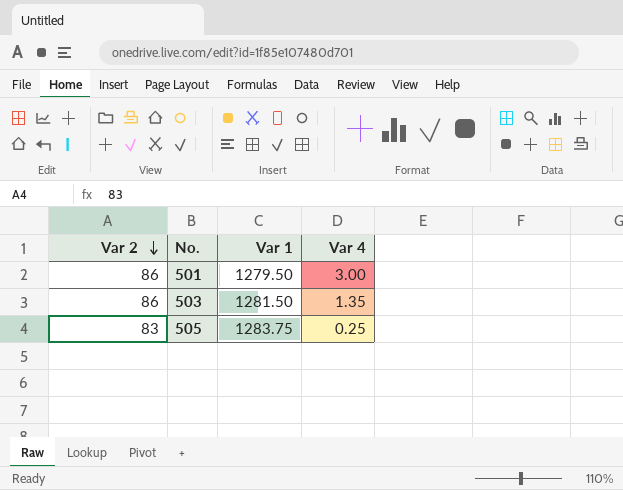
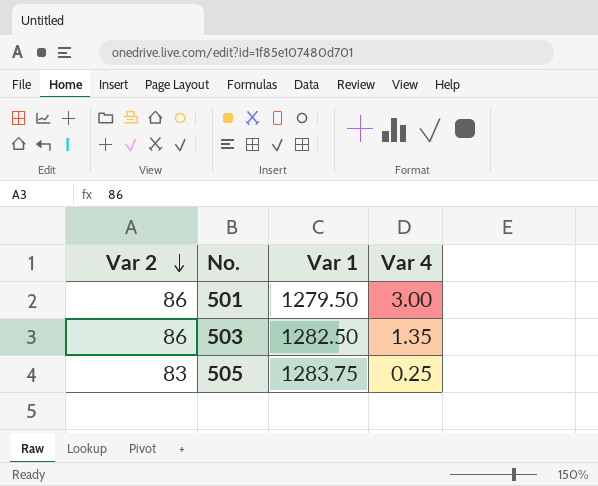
503 | Var 1: 1281.50 -> 1282.50

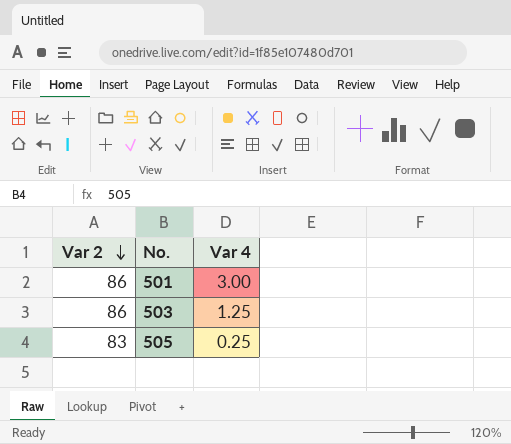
column Var 1 | position: 3 -> none
503 | Var 4: 1.35 -> 1.25

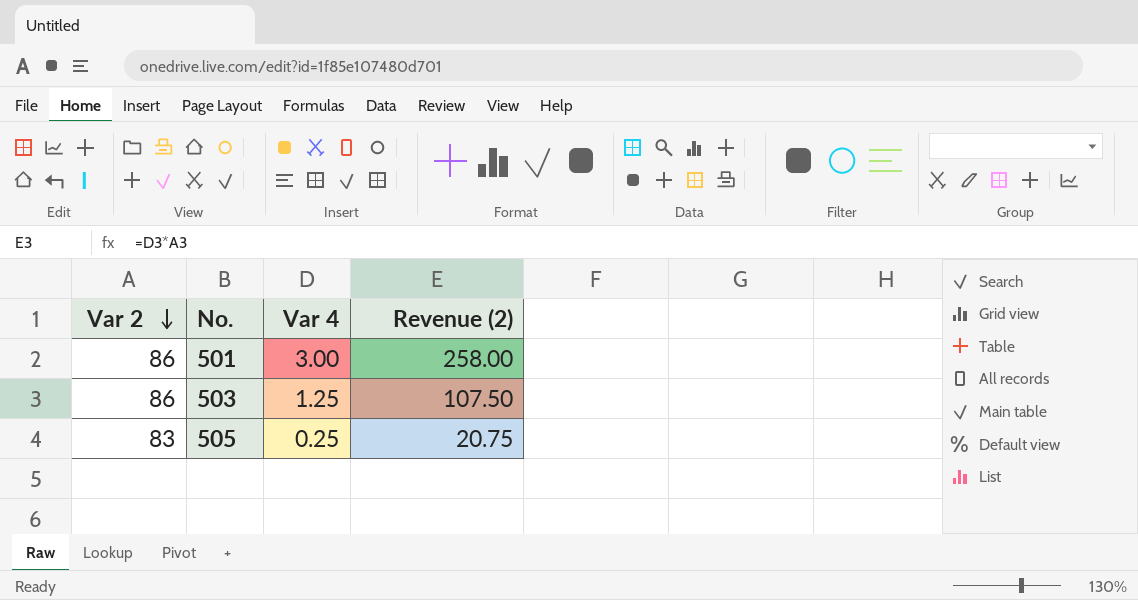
column Revenue (2) | formula: none -> [Var 2] * [Var 4]

